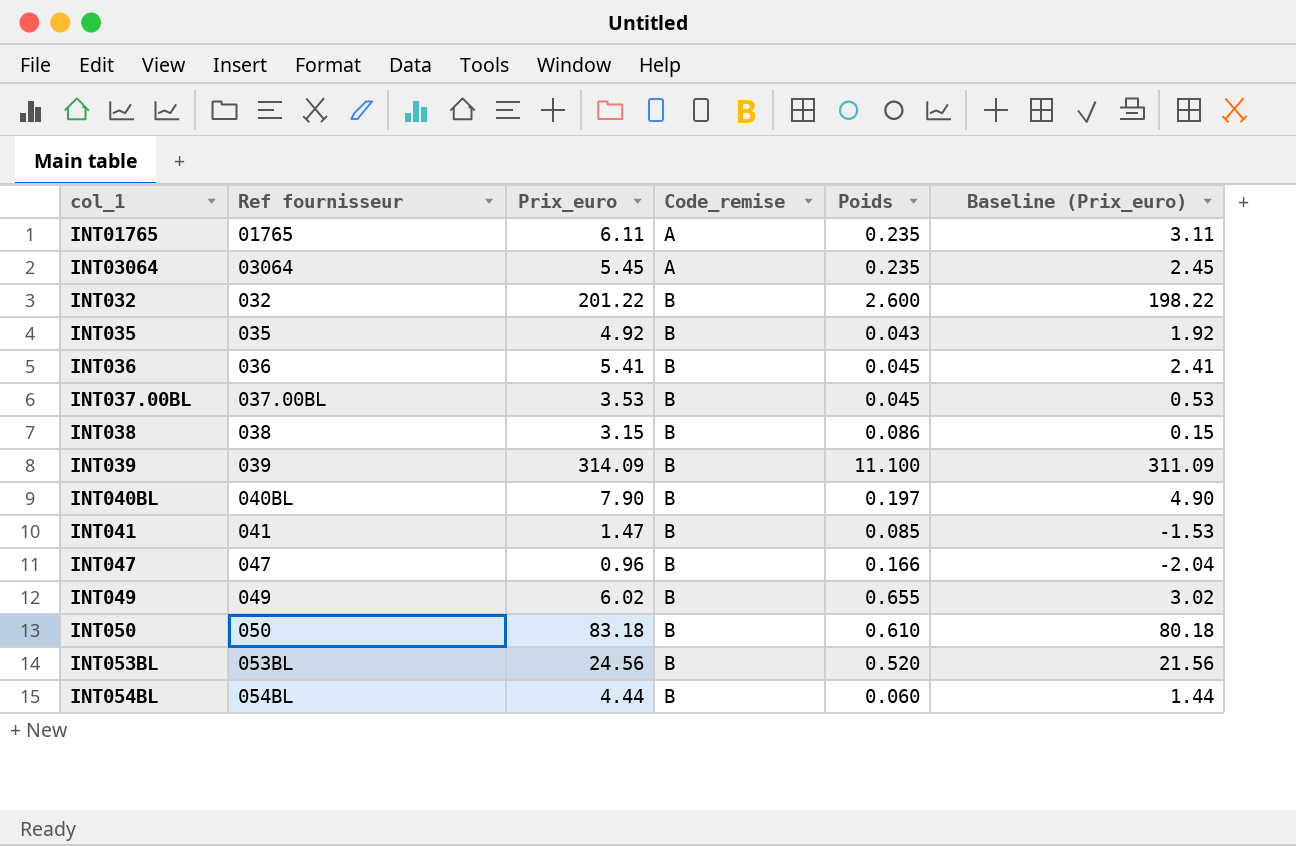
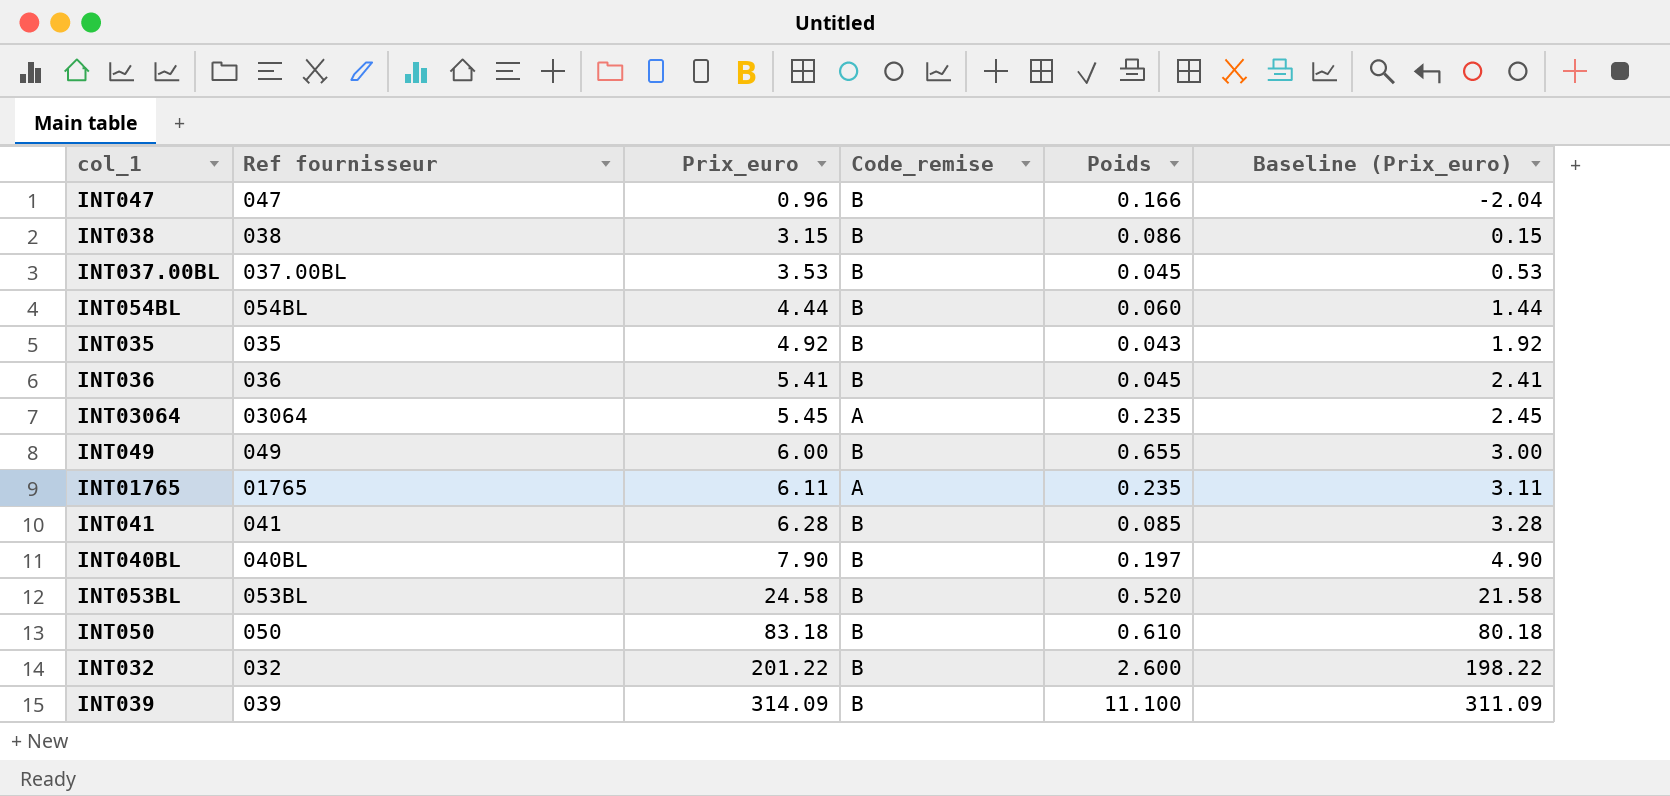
row order: Code_remise ascending -> Prix_euro ascending
INT049 | Prix_euro: 6.02 -> 6.00
INT049 | Baseline (Prix_euro): 3.02 -> 3.00
INT041 | Prix_euro: 1.47 -> 6.28
INT041 | Baseline (Prix_euro): -1.53 -> 3.28
INT053BL | Prix_euro: 24.56 -> 24.58
INT053BL | Baseline (Prix_euro): 21.56 -> 21.58

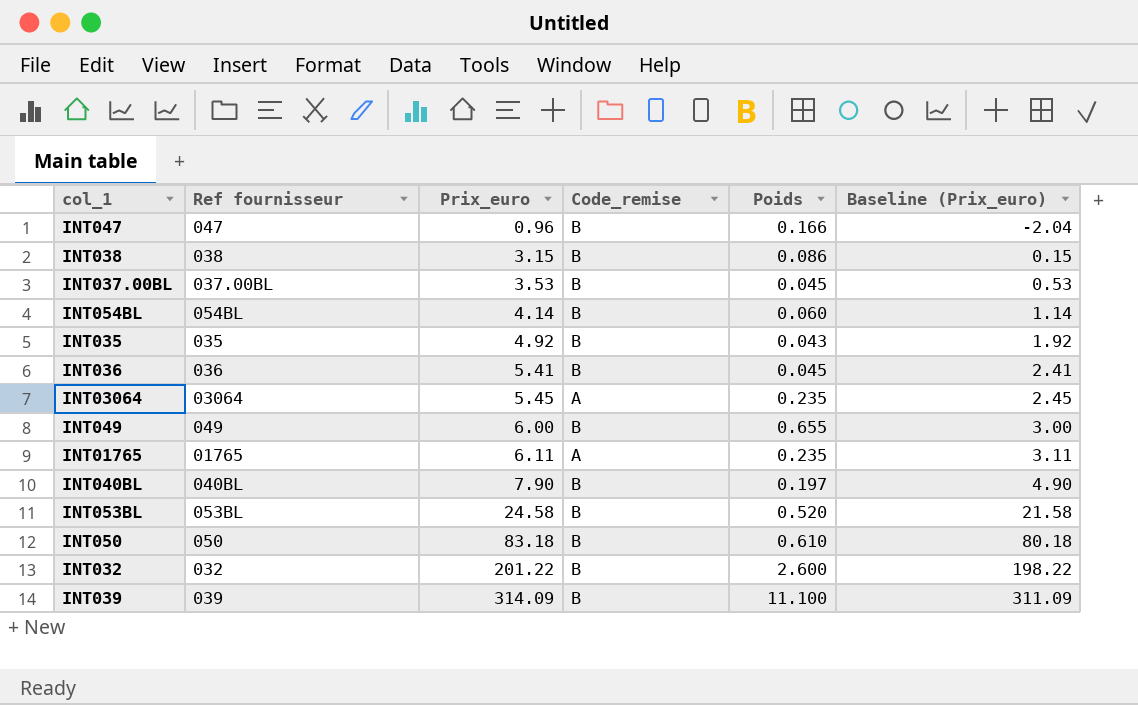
row INT041: 041 | 6.28 | B | 0.085 | 3.28 -> none
INT054BL | Prix_euro: 4.44 -> 4.14
INT054BL | Baseline (Prix_euro): 1.44 -> 1.14

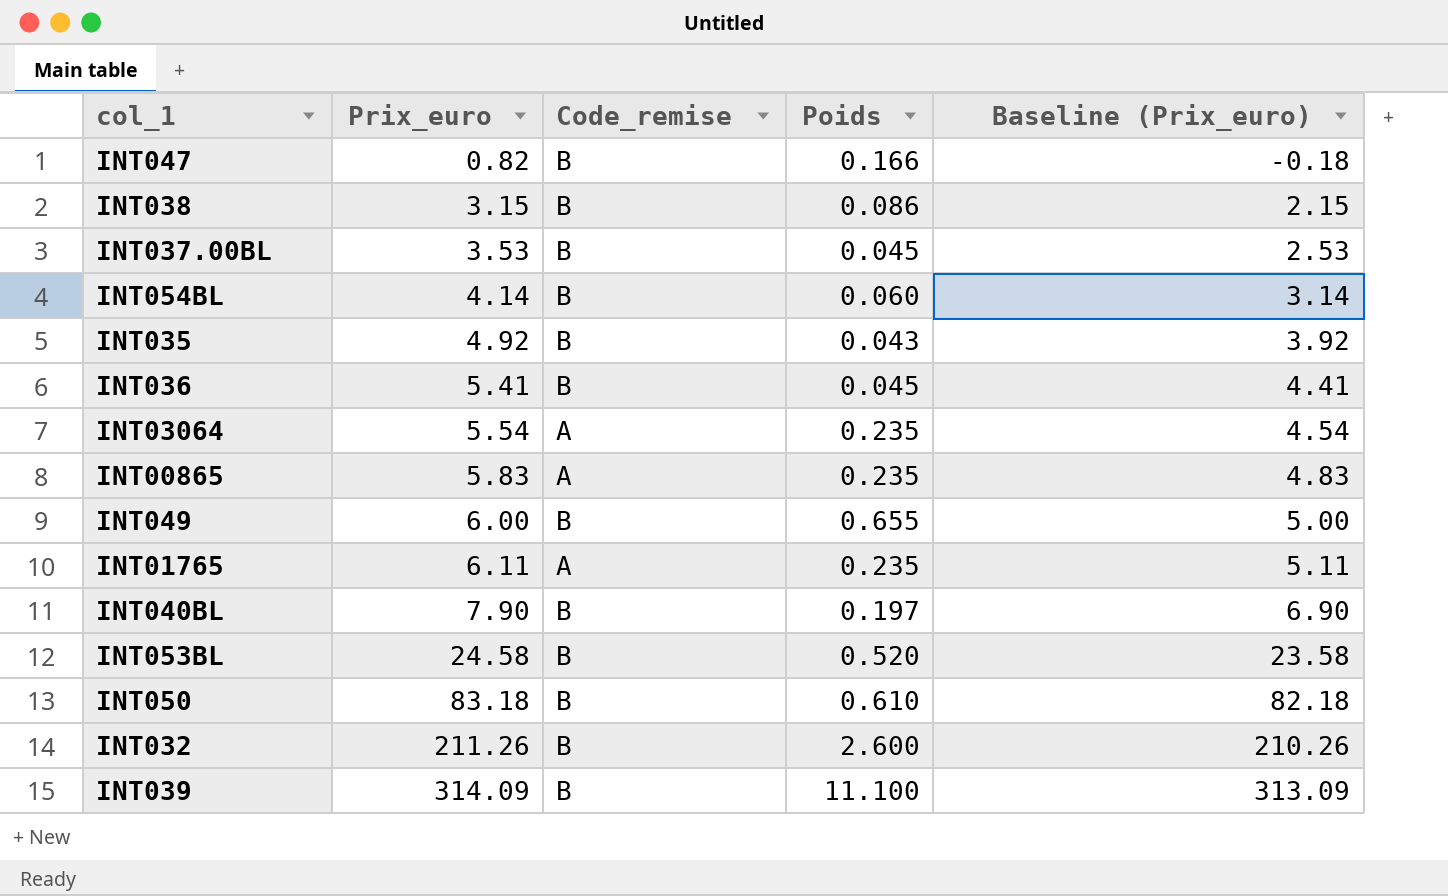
column Ref fournisseur | position: 2 -> none
column Baseline (Prix_euro) | formula: [Prix_euro] - 3 -> [Prix_euro] - 1
INT047 | Prix_euro: 0.96 -> 0.82
INT03064 | Prix_euro: 5.45 -> 5.54
row INT00865: none -> 5.83 | A | 0.235 | 4.83
INT032 | Prix_euro: 201.22 -> 211.26

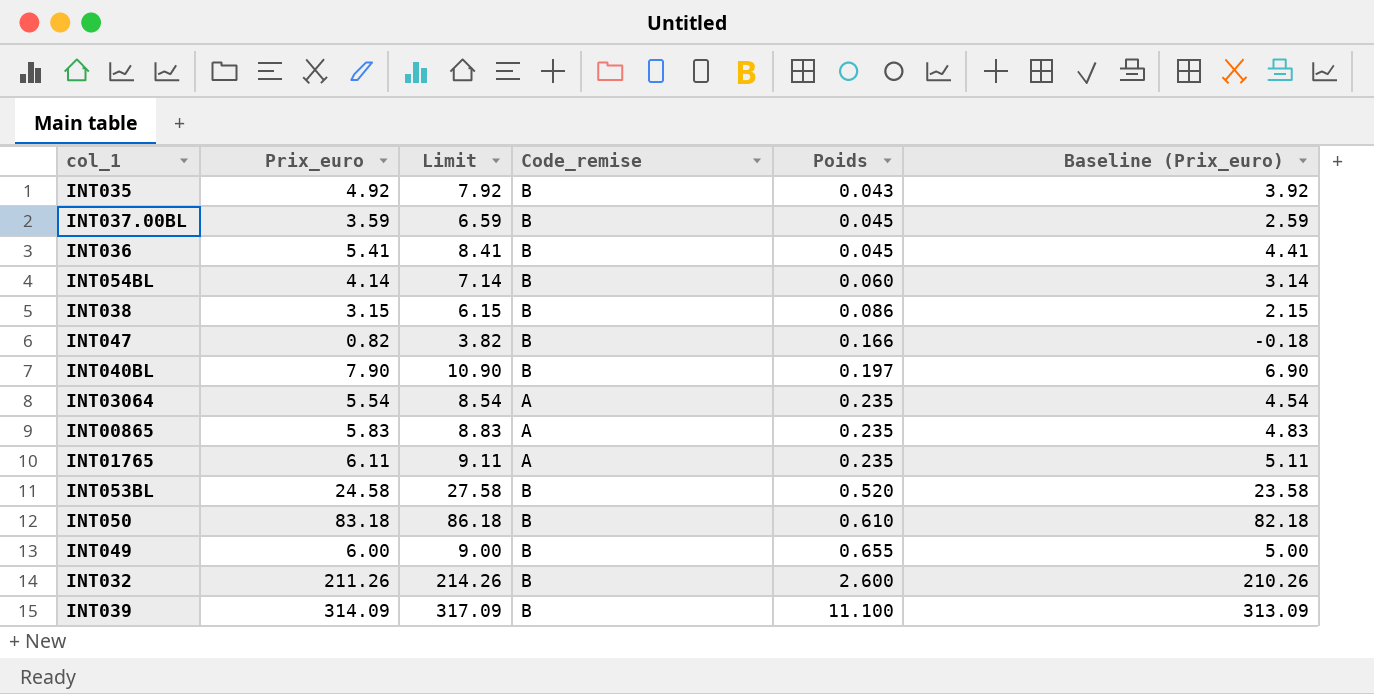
row order: Prix_euro ascending -> Poids ascending
column Limit | formula: none -> [Prix_euro] + 3
INT037.00BL | Prix_euro: 3.53 -> 3.59
INT037.00BL | Baseline (Prix_euro): 2.53 -> 2.59

